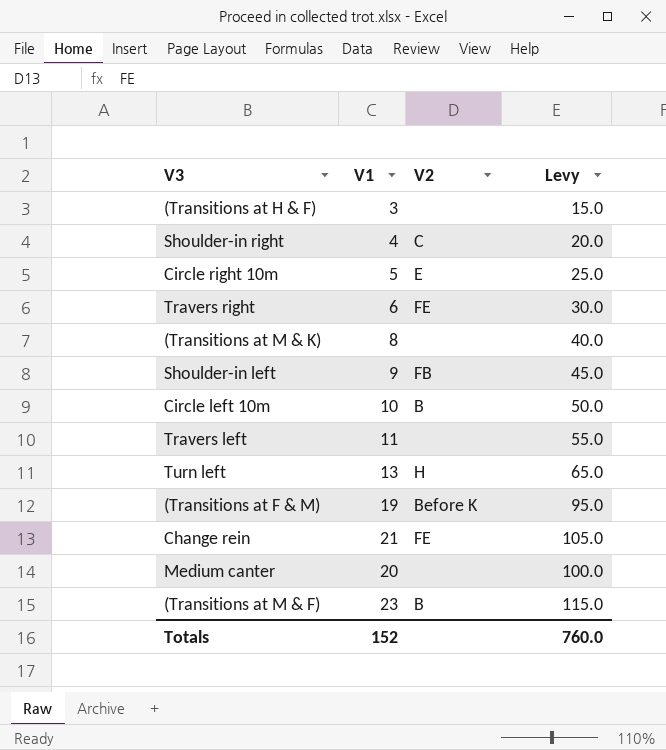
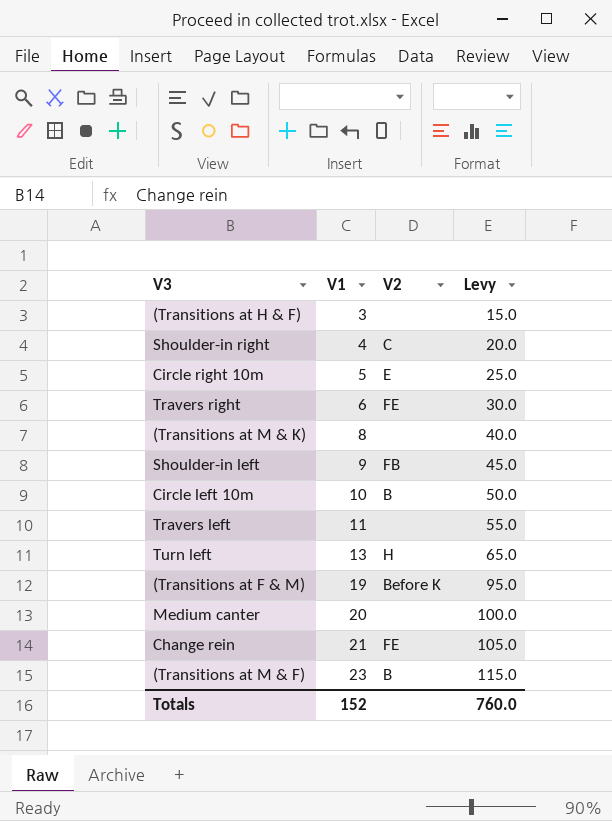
row order: none -> V1 ascending

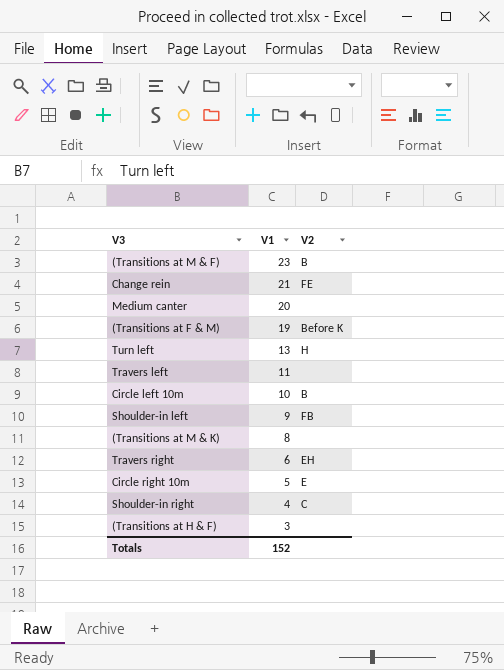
row order: V1 ascending -> V1 descending
column Levy | formula: [V1] * 5 -> none
Travers right | V2: FE -> EH

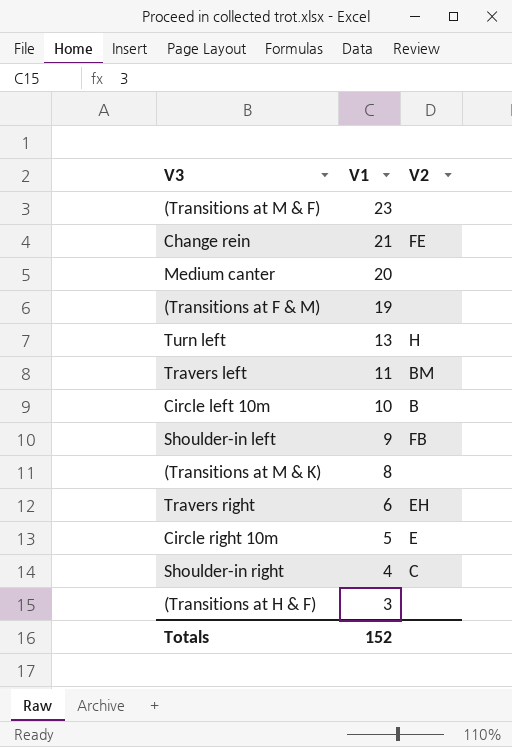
(Transitions at M & F) | V2: B -> none
(Transitions at F & M) | V2: Before K -> none
Travers left | V2: none -> BM

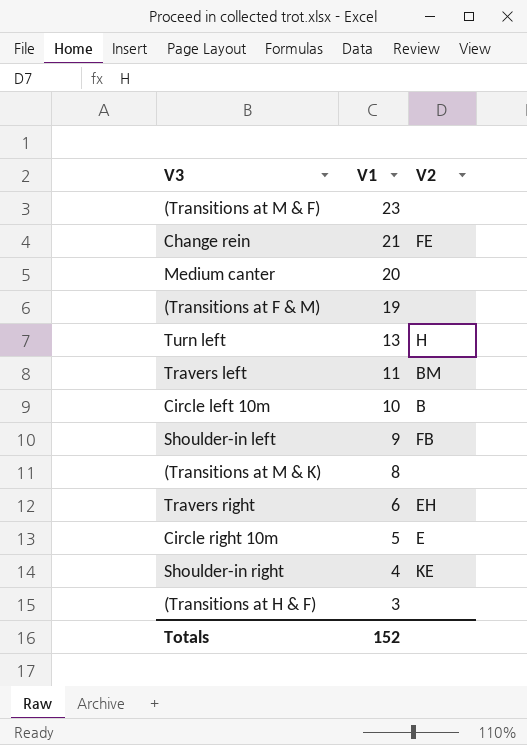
Shoulder-in right | V2: C -> KE

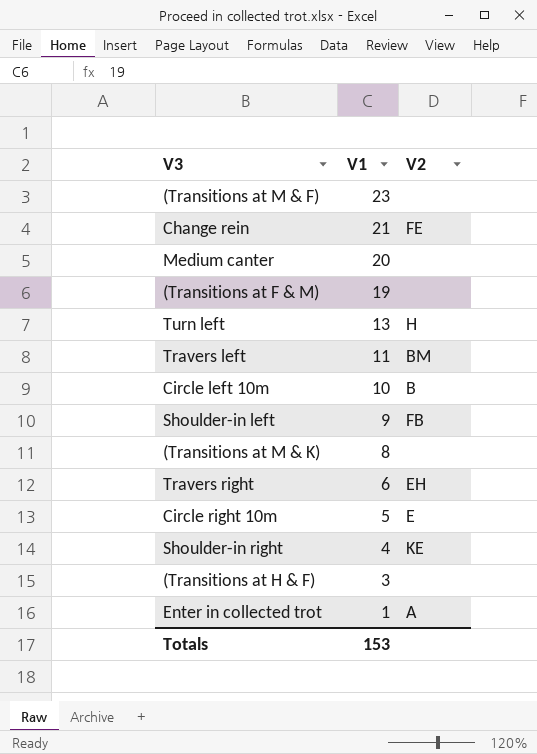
row Enter in collected trot: none -> 1 | A
Totals | V1: 152 -> 153

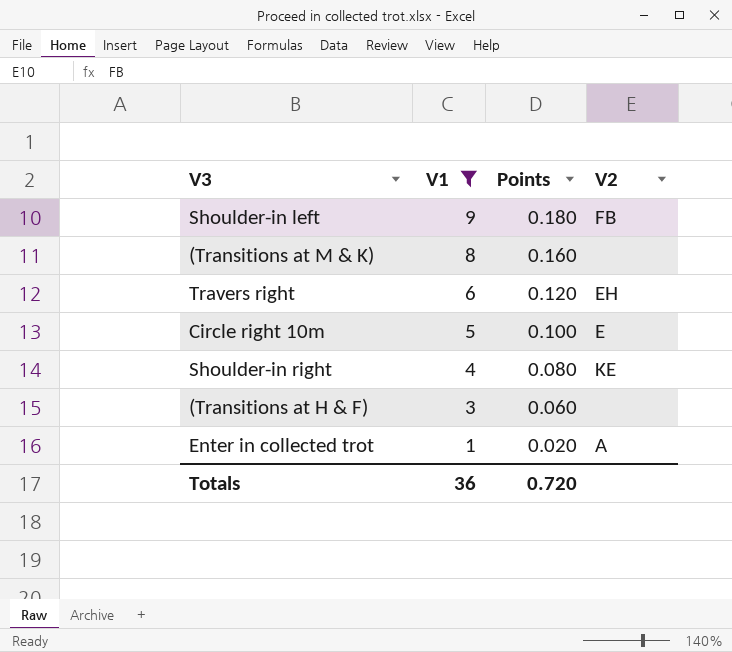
filter: none -> V1 <= 9
column Points | formula: none -> [V1] * 0.02
Totals | V1: 153 -> 36

